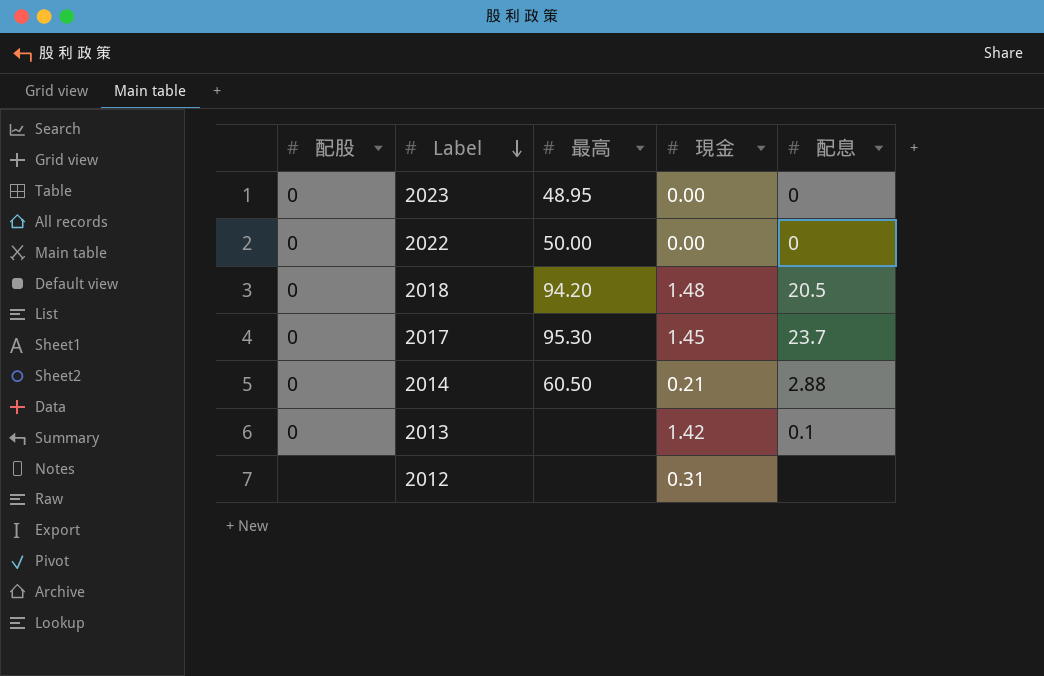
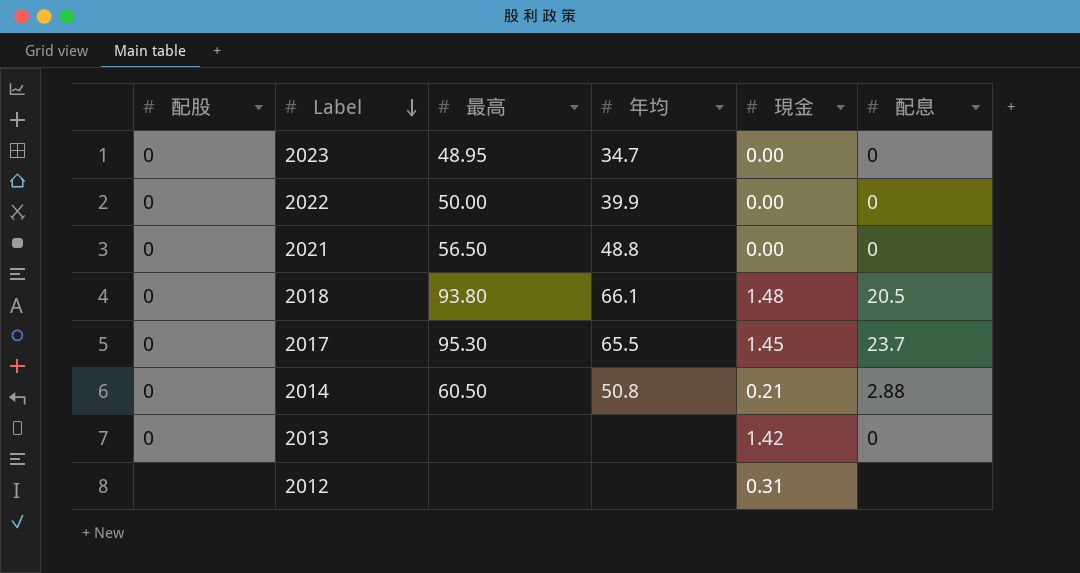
column 年均 | position: none -> 4
row 2021: none -> 0 | 56.50 | 48.8 | 0.00 | 0
2018 | 最高: 94.20 -> 93.80
2013 | 配息: 0.1 -> 0

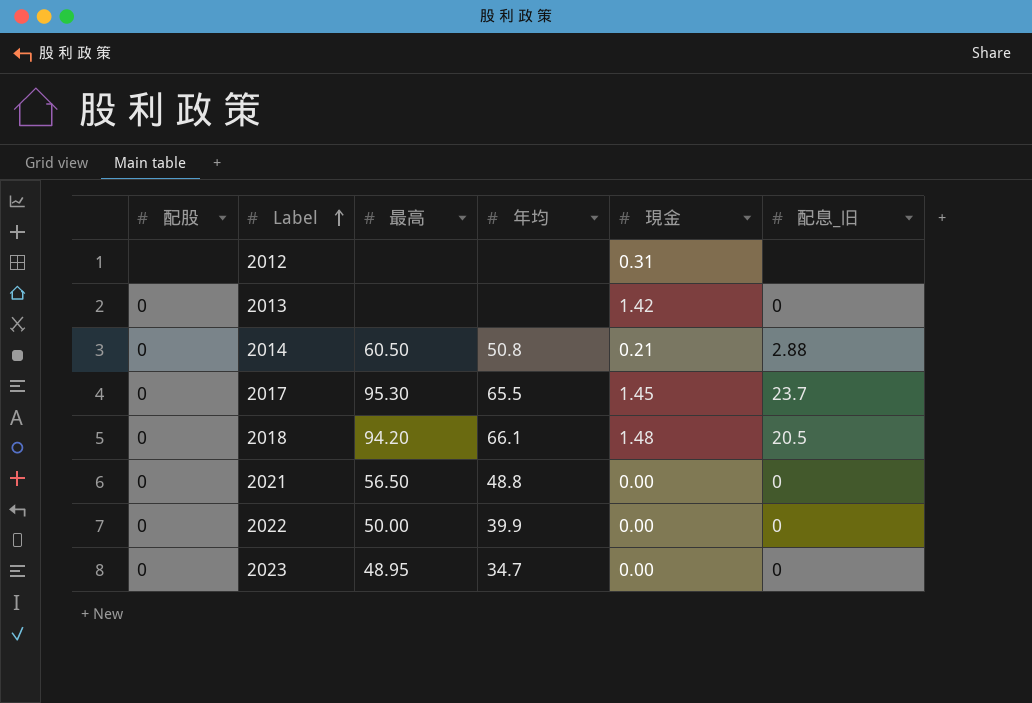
row order: Label descending -> Label ascending
column name: 配息 -> 配息_旧
2018 | 最高: 93.80 -> 94.20

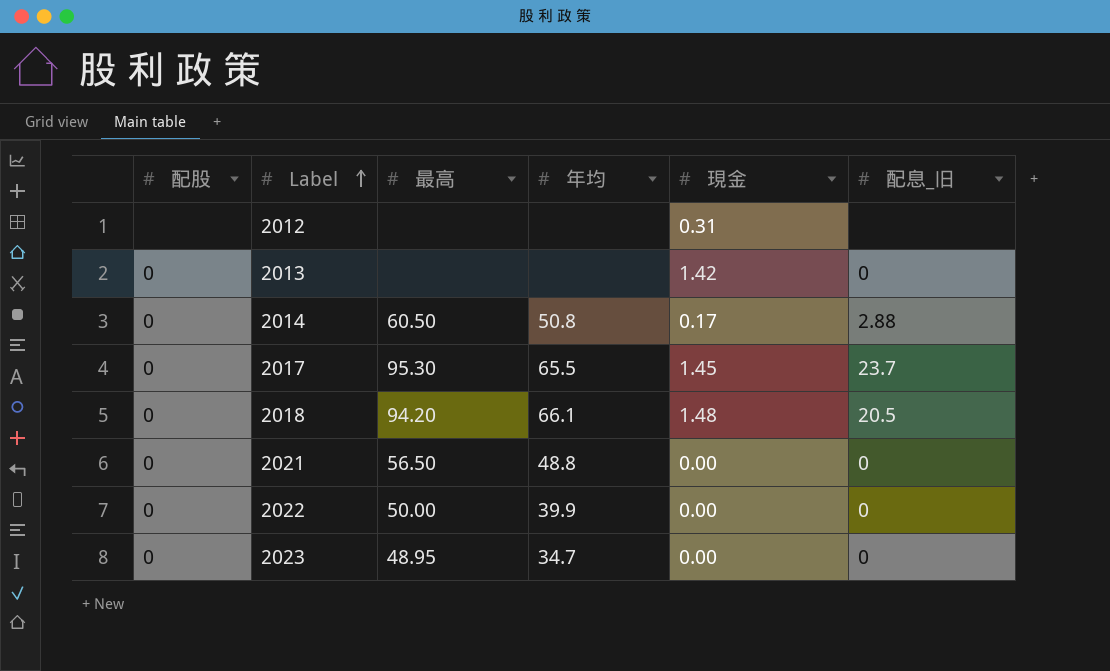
2014 | 現金: 0.21 -> 0.17

